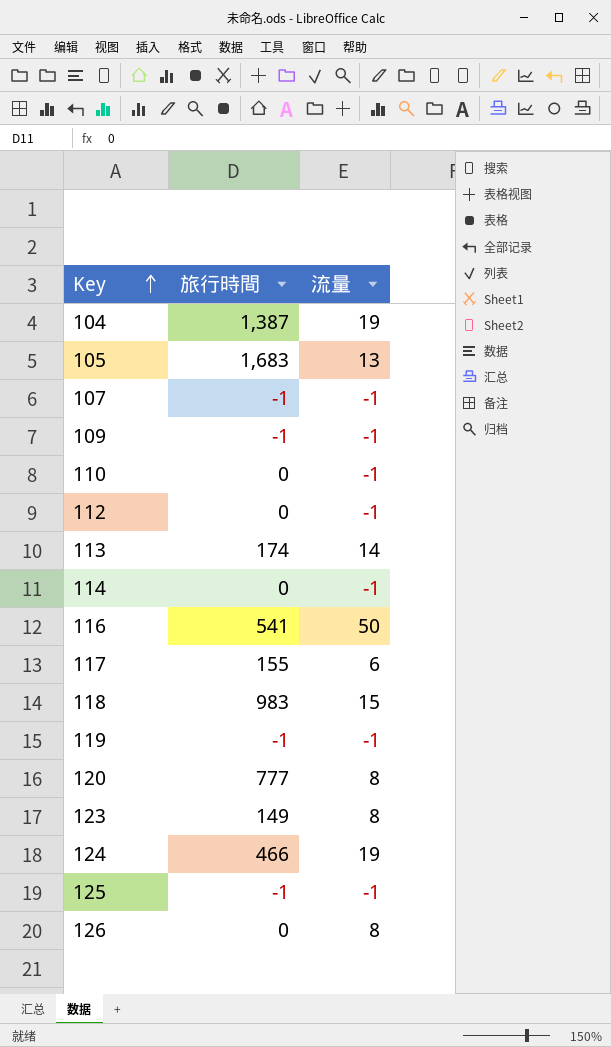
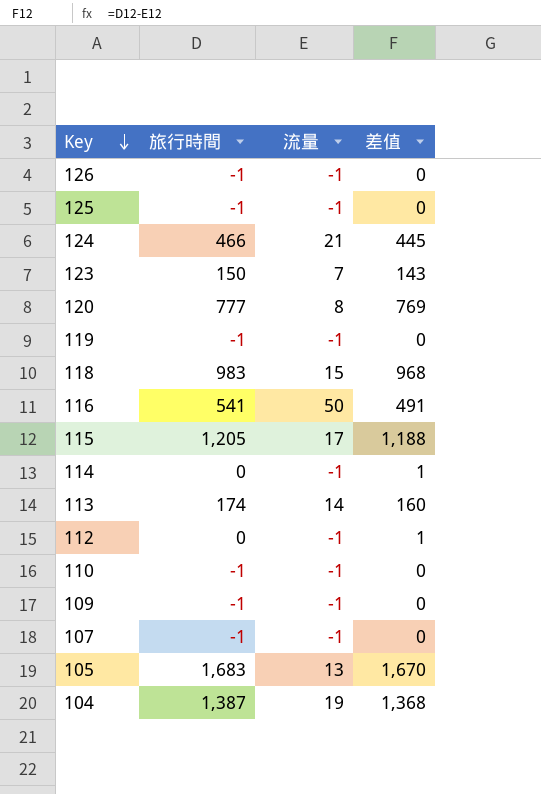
row order: Key ascending -> Key descending
column 差值 | formula: none -> [旅行時間] - [流量]
row 117: 155 | 6 -> none
126 | 旅行時間: 0 -> -1
126 | 流量: 8 -> -1
124 | 流量: 19 -> 21
123 | 旅行時間: 149 -> 150
123 | 流量: 8 -> 7
row 115: none -> 1,205 | 17 | 1,188
110 | 旅行時間: 0 -> -1

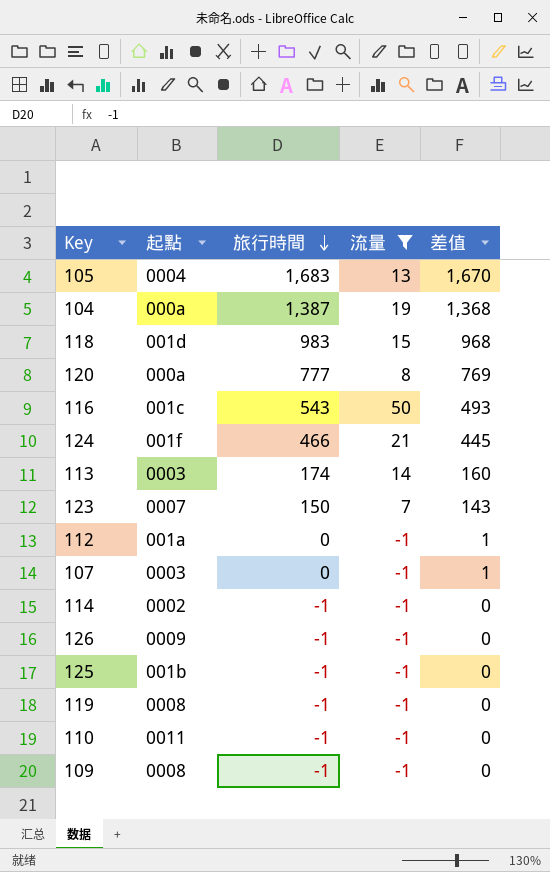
filter: none -> 流量 != 17
row order: Key descending -> 旅行時間 descending
column 起點 | position: none -> 2
116 | 旅行時間: 541 -> 543
116 | 差值: 491 -> 493
107 | 旅行時間: -1 -> 0
107 | 差值: 0 -> 1
114 | 旅行時間: 0 -> -1
114 | 差值: 1 -> 0

